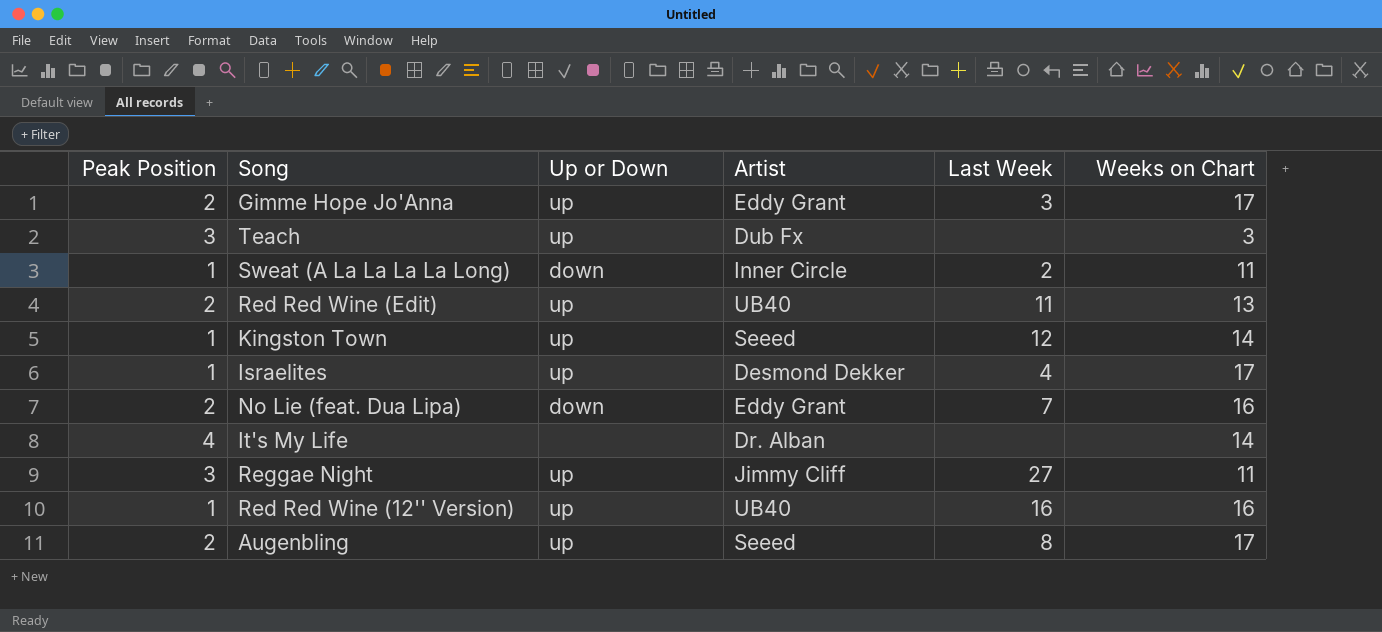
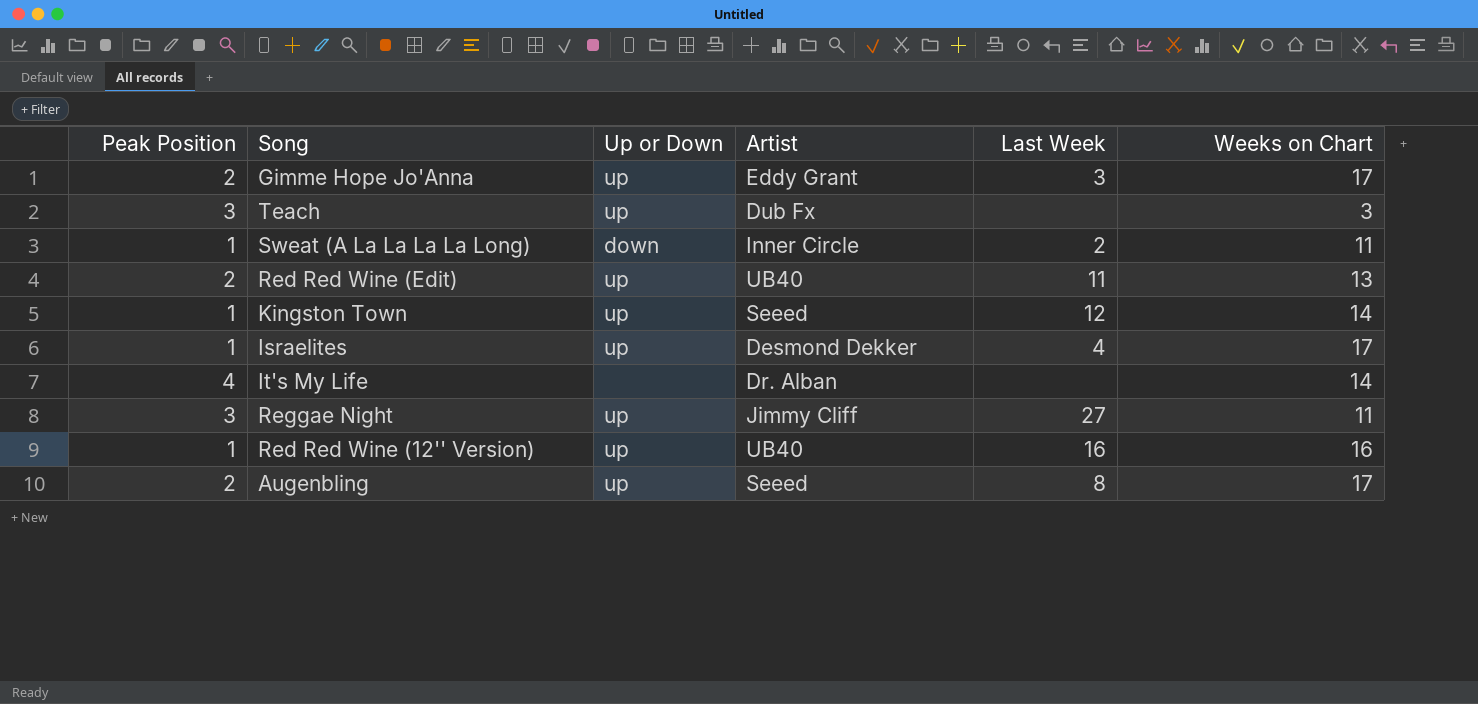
row No Lie (feat. Dua Lipa): 2 | down | Eddy Grant | 7 | 16 -> none

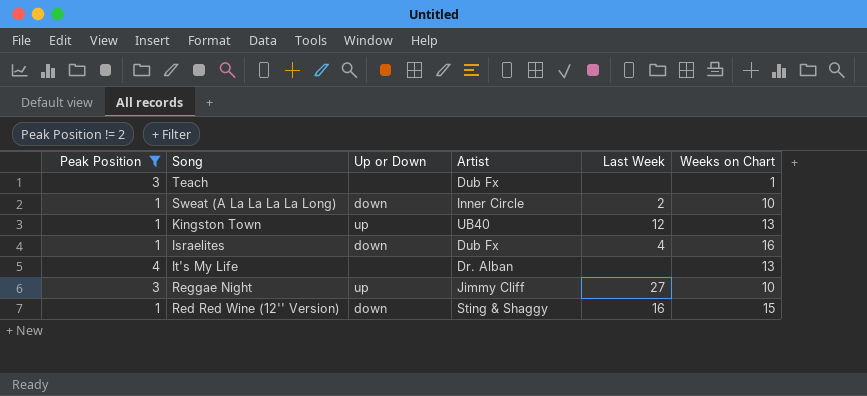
filter: none -> Peak Position != 2
Teach | Up or Down: up -> none
Teach | Weeks on Chart: 3 -> 1
Sweat (A La La La La Long) | Weeks on Chart: 11 -> 10
Kingston Town | Artist: Seeed -> UB40
Kingston Town | Weeks on Chart: 14 -> 13
Israelites | Up or Down: up -> down
Israelites | Artist: Desmond Dekker -> Dub Fx
Israelites | Weeks on Chart: 17 -> 16
It's My Life | Weeks on Chart: 14 -> 13
Reggae Night | Weeks on Chart: 11 -> 10
Red Red Wine (12'' Version) | Up or Down: up -> down
Red Red Wine (12'' Version) | Artist: UB40 -> Sting & Shaggy
Red Red Wine (12'' Version) | Weeks on Chart: 16 -> 15

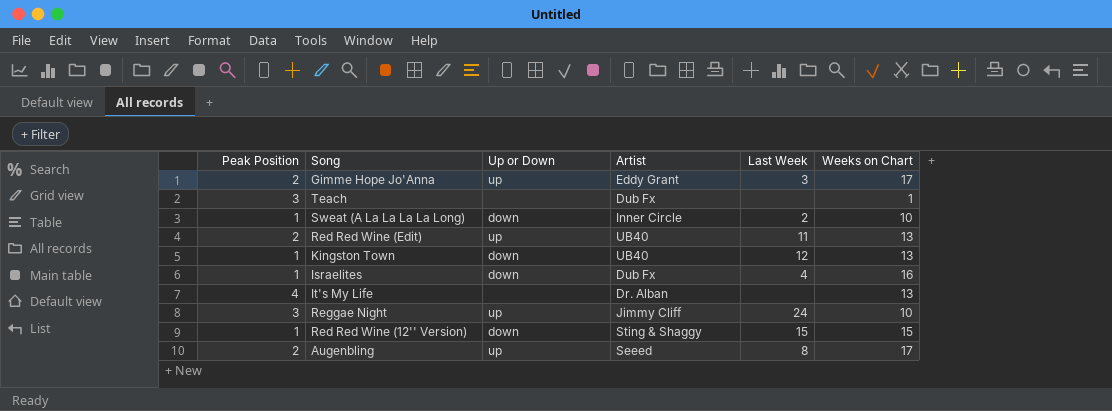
filter: Peak Position != 2 -> none
Kingston Town | Up or Down: up -> down
Reggae Night | Last Week: 27 -> 24
Red Red Wine (12'' Version) | Last Week: 16 -> 15

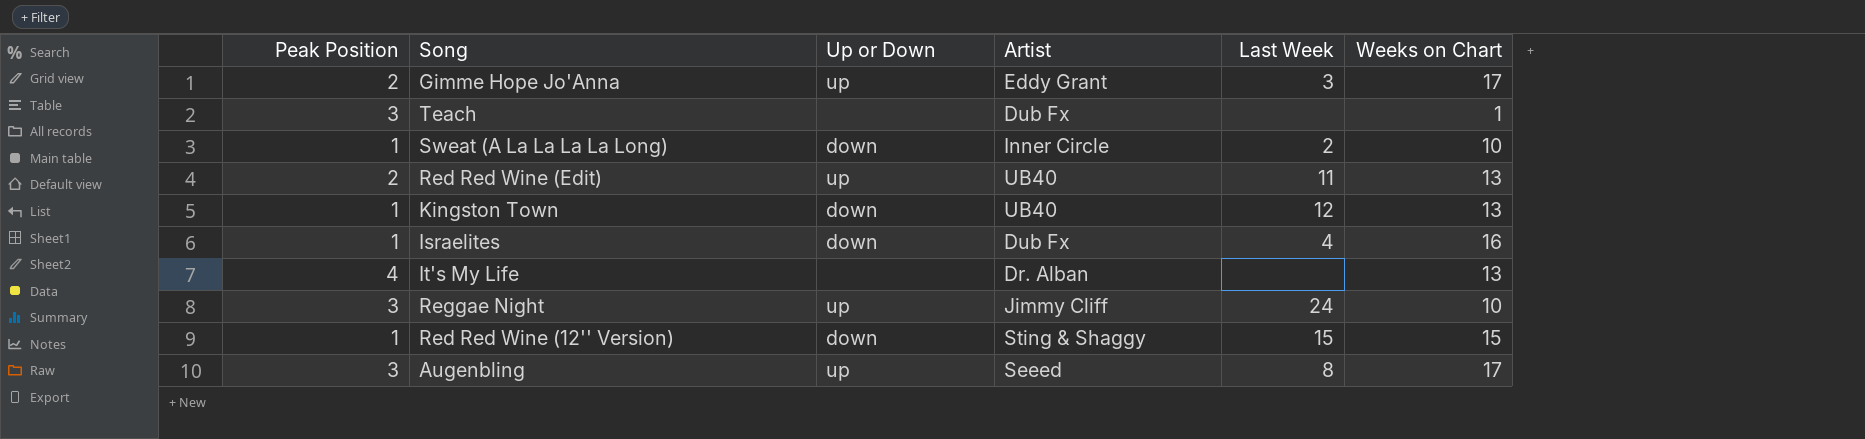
Augenbling | Peak Position: 2 -> 3

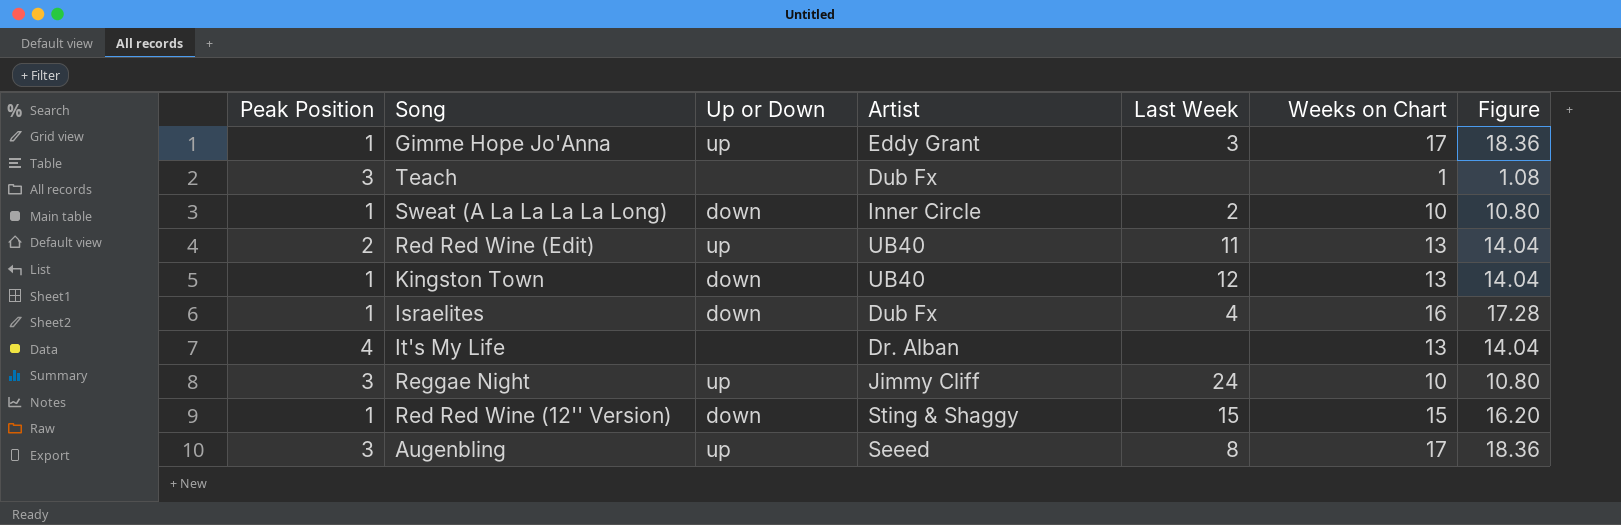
column Figure | formula: none -> [Weeks on Chart] * 1.08
Gimme Hope Jo'Anna | Peak Position: 2 -> 1

